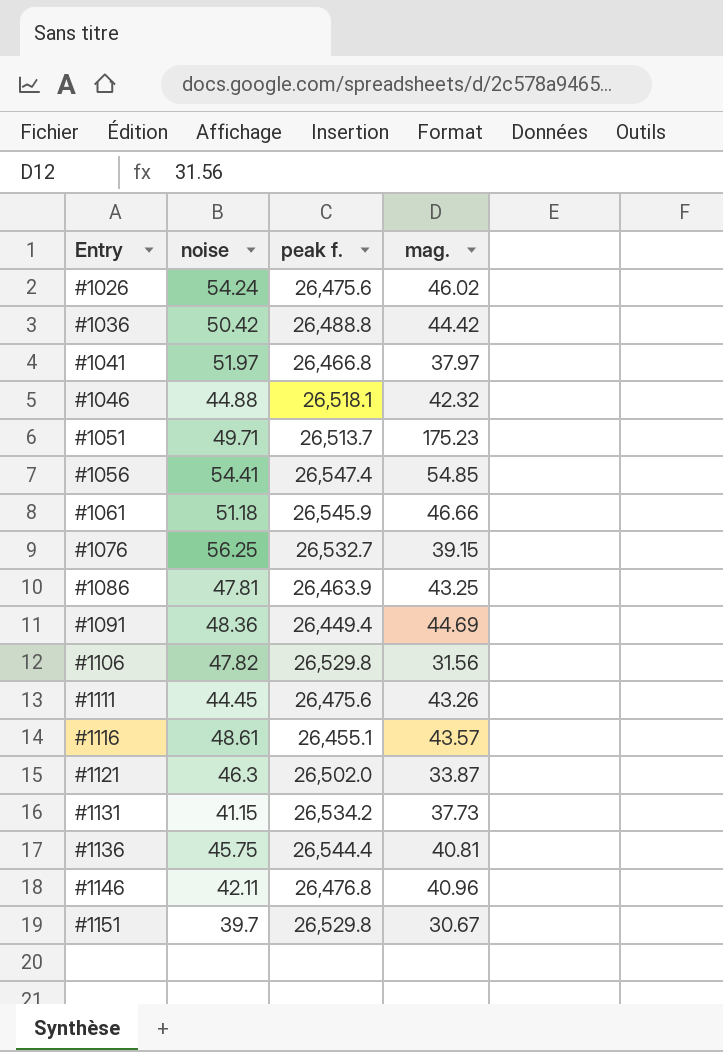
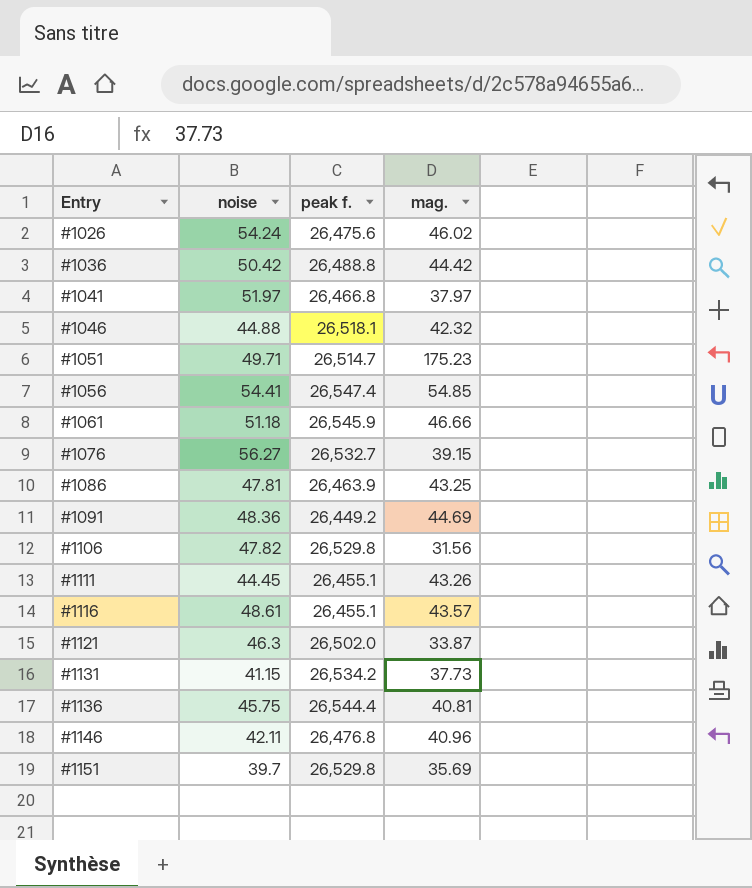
#1051 | peak f.: 26,513.7 -> 26,514.7
#1076 | noise: 56.25 -> 56.27
#1091 | peak f.: 26,449.4 -> 26,449.2
#1111 | peak f.: 26,475.6 -> 26,455.1
#1151 | mag.: 30.67 -> 35.69

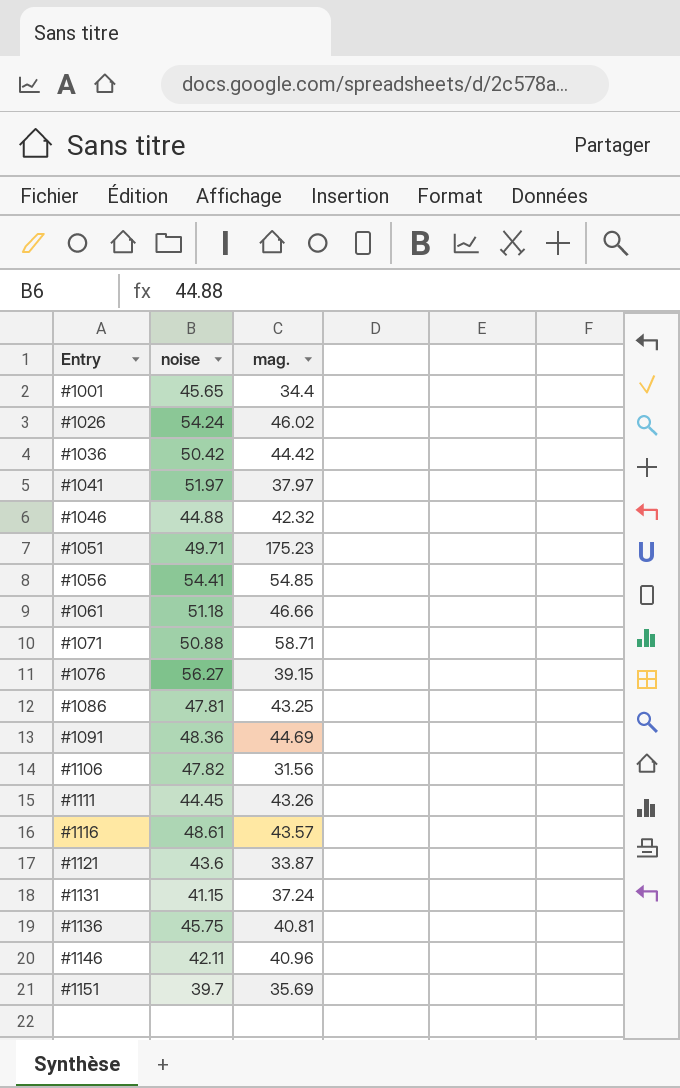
column peak f. | position: 3 -> none
row #1001: none -> 45.65 | 34.4
row #1071: none -> 50.88 | 58.71
#1121 | noise: 46.3 -> 43.6
#1131 | mag.: 37.73 -> 37.24

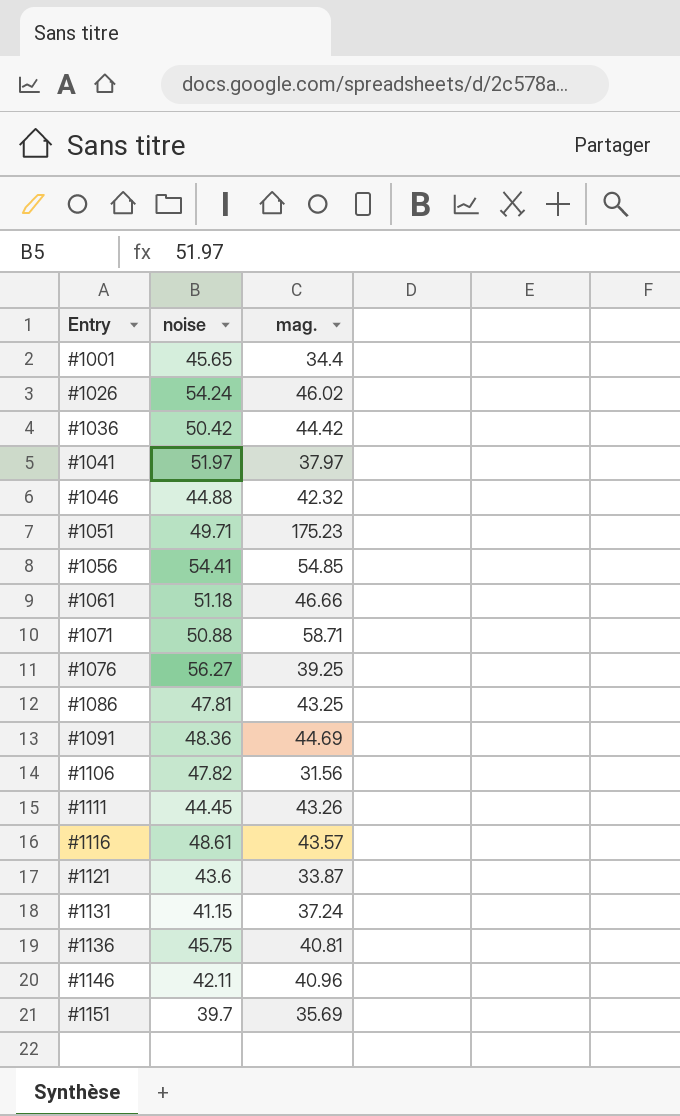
#1076 | mag.: 39.15 -> 39.25

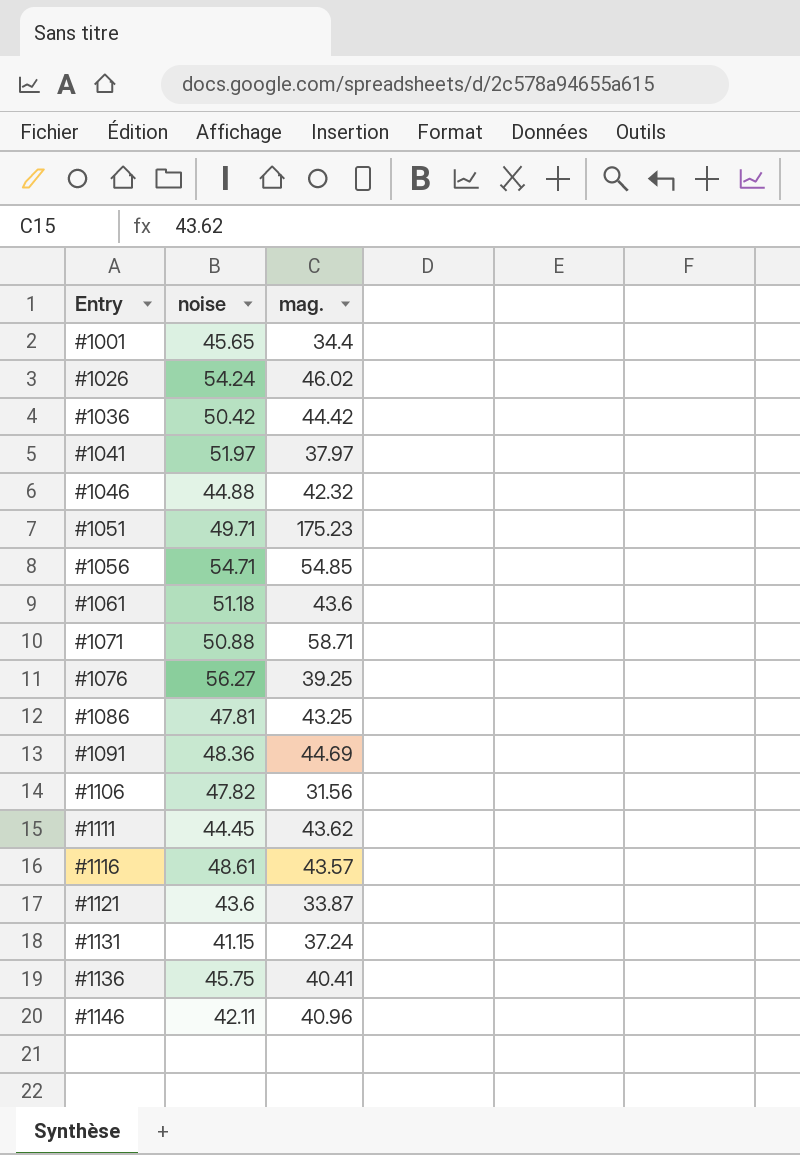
row #1151: 39.7 | 35.69 -> none
#1056 | noise: 54.41 -> 54.71
#1061 | mag.: 46.66 -> 43.6
#1111 | mag.: 43.26 -> 43.62
#1136 | mag.: 40.81 -> 40.41

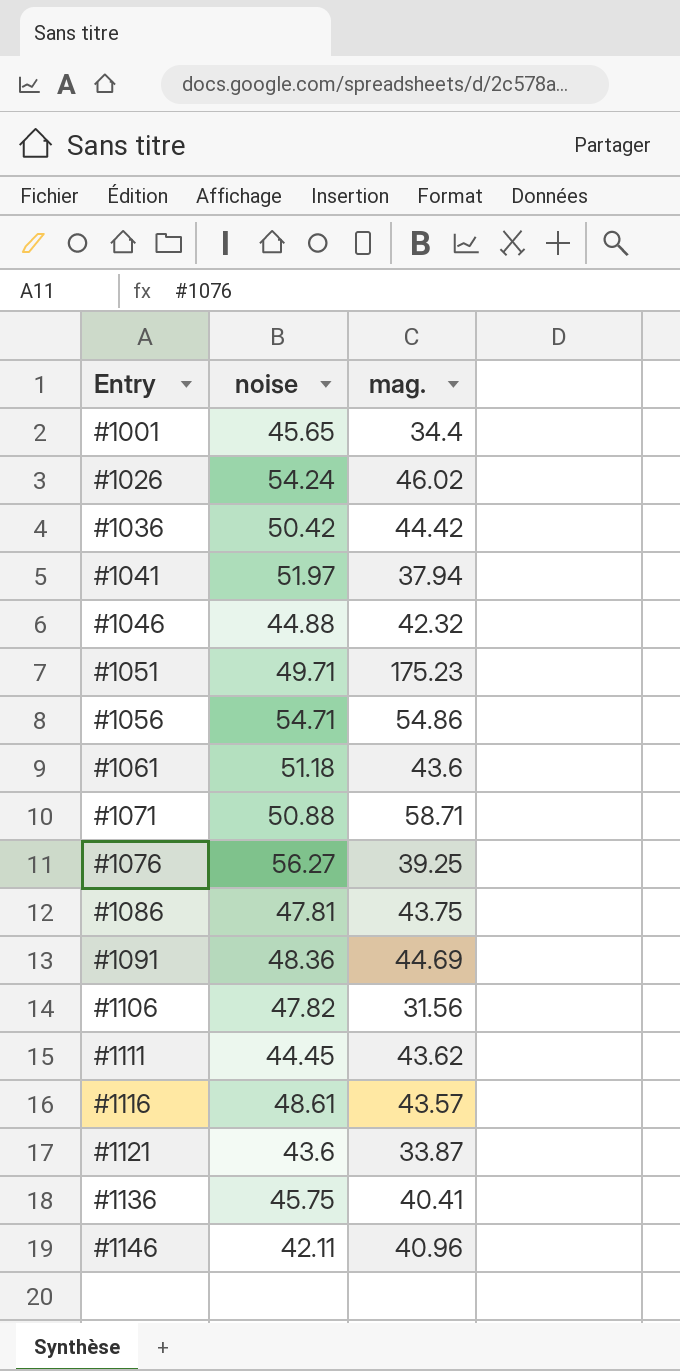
row #1131: 41.15 | 37.24 -> none
#1041 | mag.: 37.97 -> 37.94
#1056 | mag.: 54.85 -> 54.86
#1086 | mag.: 43.25 -> 43.75

